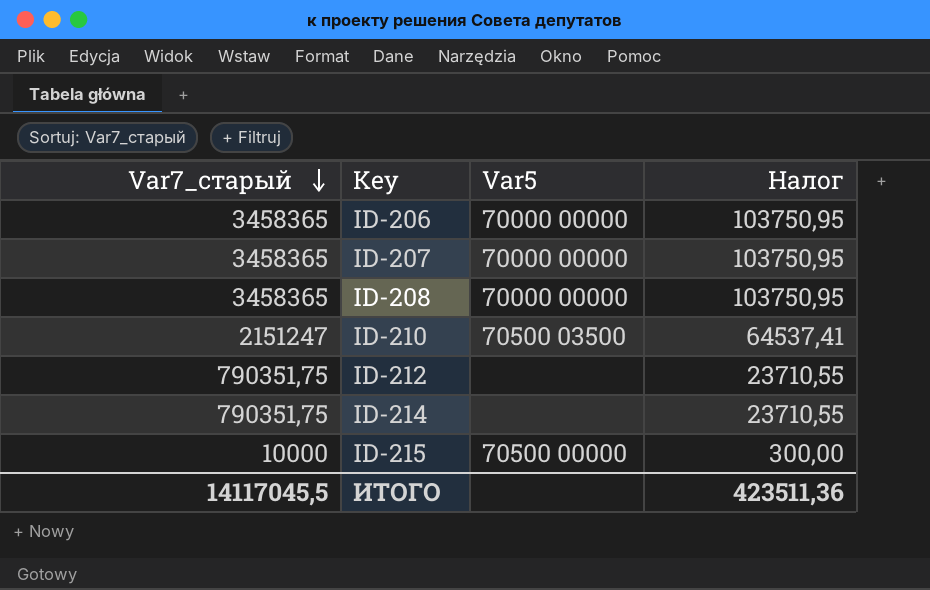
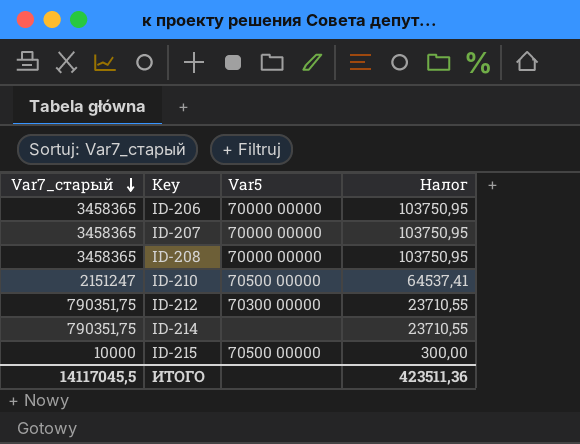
ID-210 | Var5: 70500 03500 -> 70500 00000
ID-212 | Var5: none -> 70300 00000

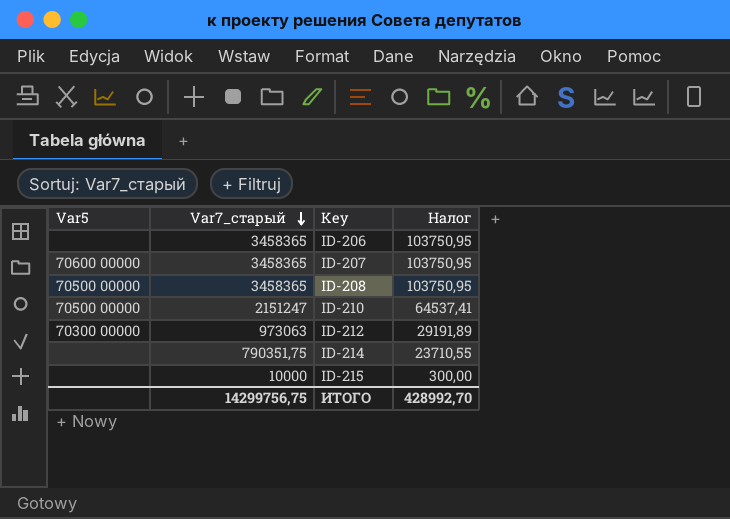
column Var5 | position: 3 -> 1
ID-206 | Var5: 70000 00000 -> none
ID-207 | Var5: 70000 00000 -> 70600 00000
ID-208 | Var5: 70000 00000 -> 70500 00000
ID-212 | Var7_старый: 790351,75 -> 973063
ID-212 | Налог: 23710,55 -> 29191,89
ID-215 | Var5: 70500 00000 -> none
ИТОГО | Var7_старый: 14117045,5 -> 14299756,75
ИТОГО | Налог: 423511,36 -> 428992,70

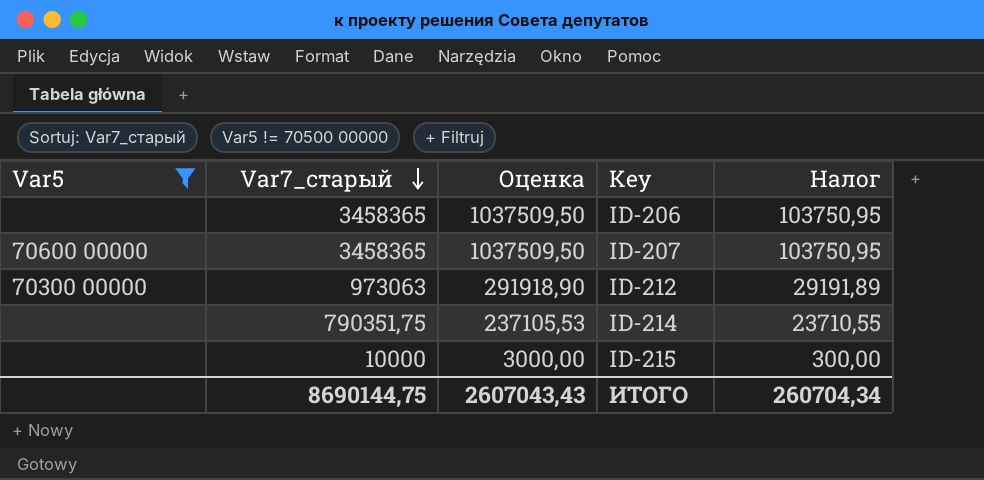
filter: none -> Var5 != 70500 00000
column Оценка | formula: none -> [Var7_старый] * 0,3
ИТОГО | Var7_старый: 14299756,75 -> 8690144,75
ИТОГО | Налог: 428992,70 -> 260704,34

